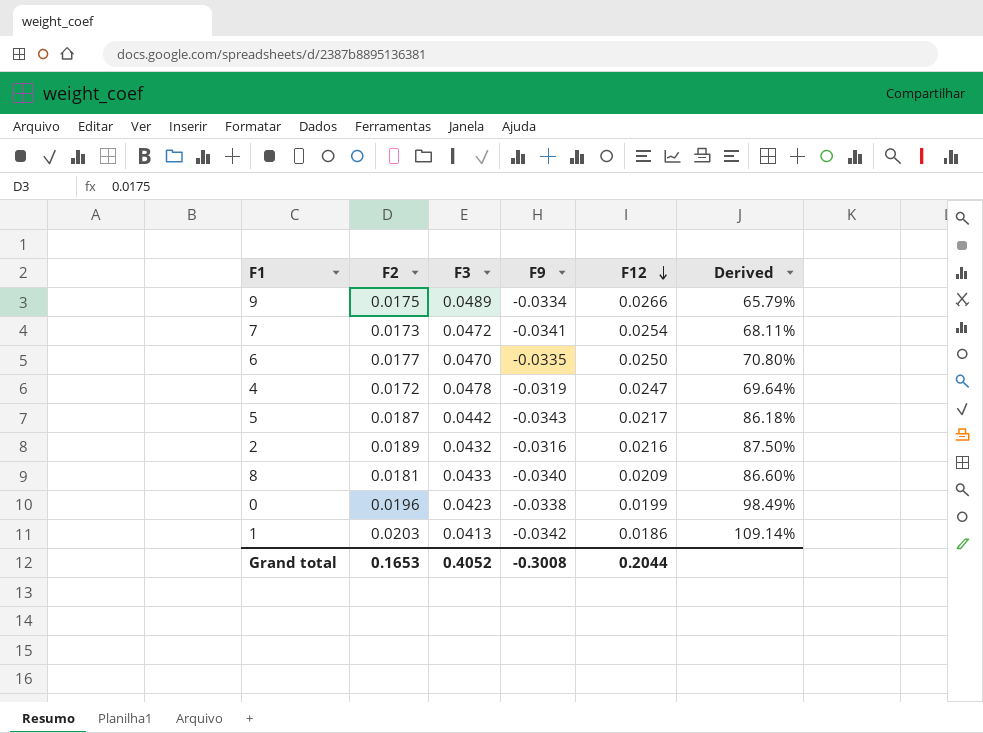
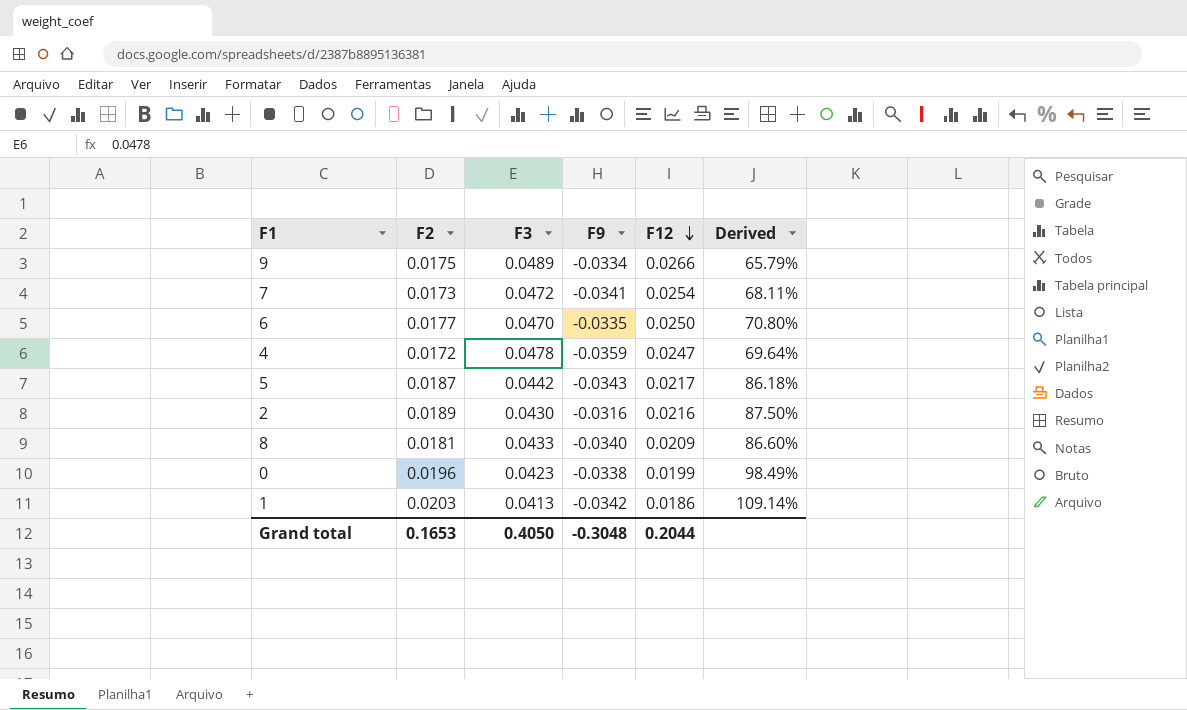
4 | F9: -0.0319 -> -0.0359
2 | F3: 0.0432 -> 0.0430
Grand total | F3: 0.4052 -> 0.4050
Grand total | F9: -0.3008 -> -0.3048

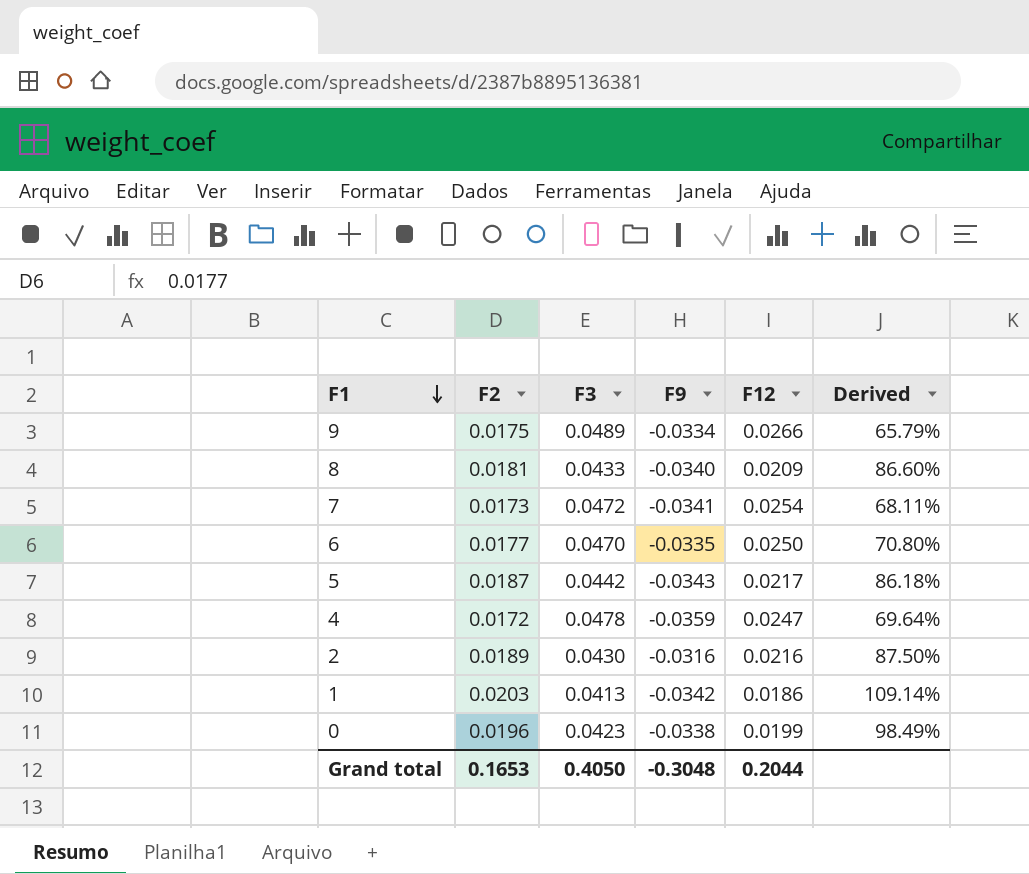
row order: F12 descending -> F1 descending

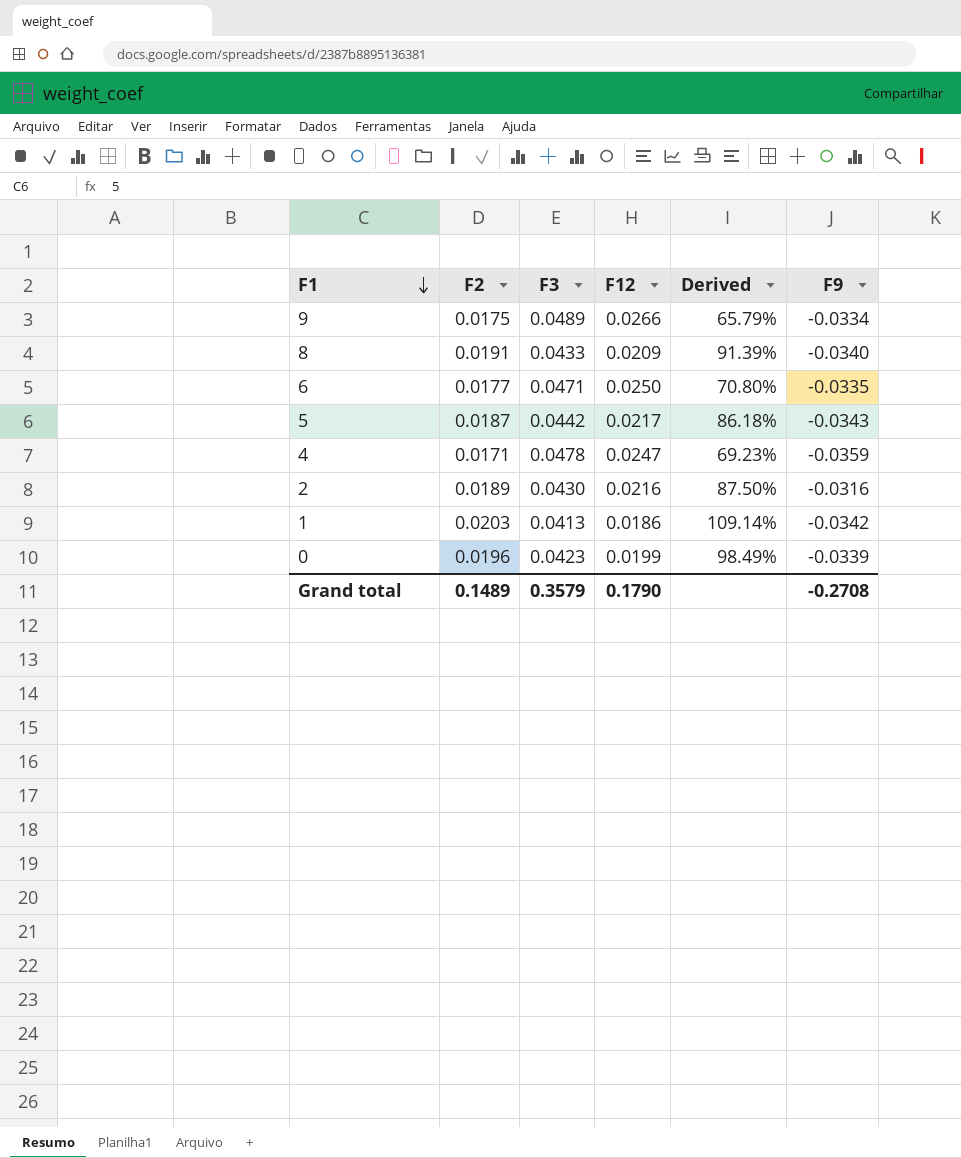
column F9 | position: 4 -> 6
row 7: 0.0173 | 0.0472 | -0.0341 | 0.0254 | 68.11% -> none
8 | F2: 0.0181 -> 0.0191
8 | Derived: 86.60% -> 91.39%
6 | F3: 0.0470 -> 0.0471
4 | F2: 0.0172 -> 0.0171
4 | Derived: 69.64% -> 69.23%
0 | F9: -0.0338 -> -0.0339
Grand total | F2: 0.1653 -> 0.1489
Grand total | F3: 0.4050 -> 0.3579
Grand total | F12: 0.2044 -> 0.1790
Grand total | F9: -0.3048 -> -0.2708

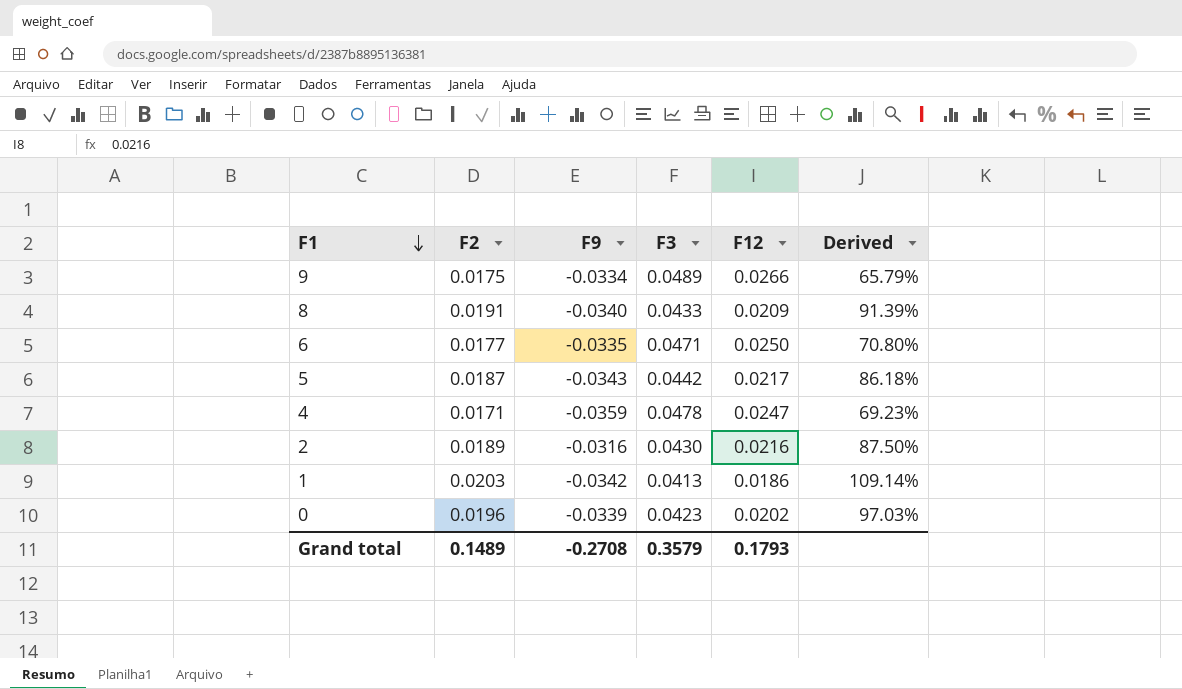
column F9 | position: 6 -> 3
0 | F12: 0.0199 -> 0.0202
0 | Derived: 98.49% -> 97.03%
Grand total | F12: 0.1790 -> 0.1793

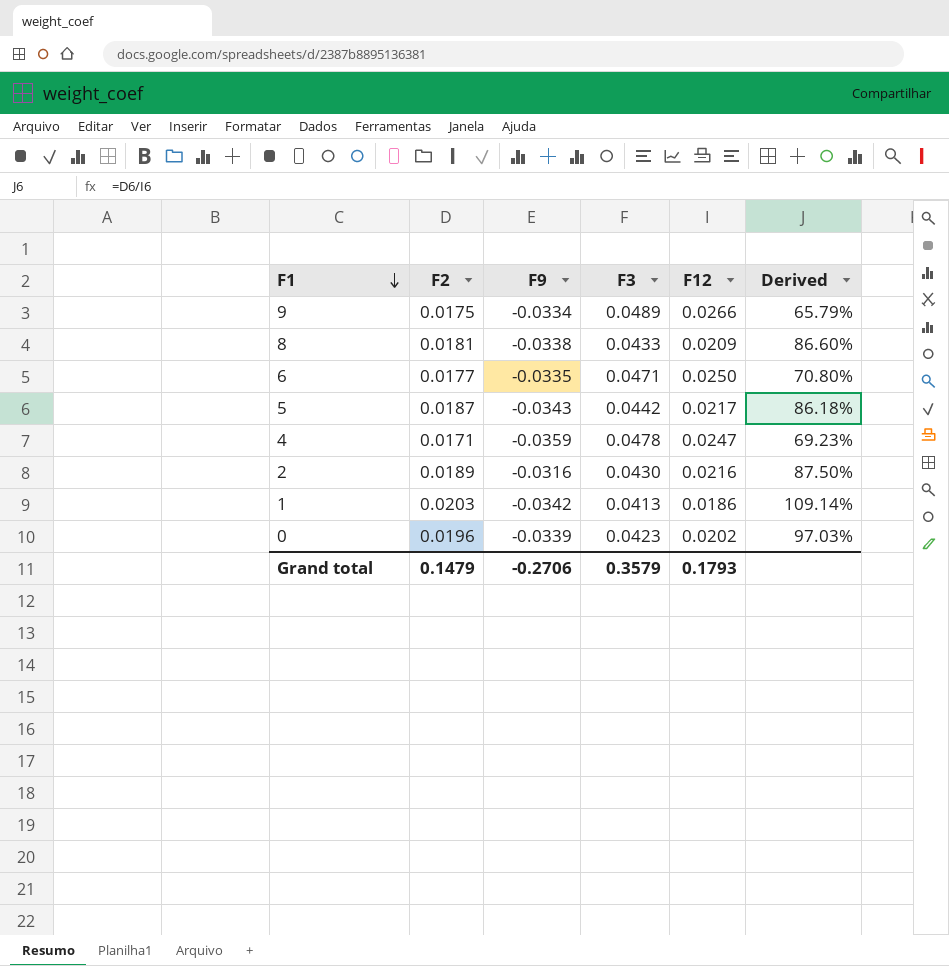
8 | F2: 0.0191 -> 0.0181
8 | F9: -0.0340 -> -0.0338
8 | Derived: 91.39% -> 86.60%
Grand total | F2: 0.1489 -> 0.1479
Grand total | F9: -0.2708 -> -0.2706

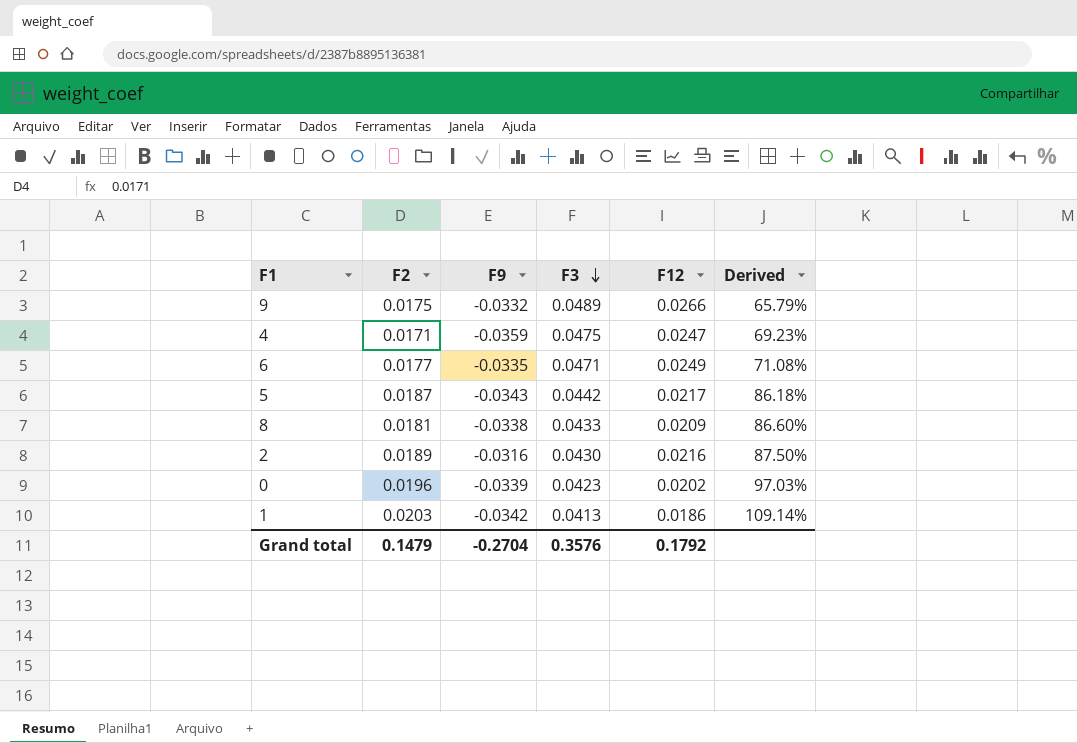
row order: F1 descending -> F3 descending
9 | F9: -0.0334 -> -0.0332
4 | F3: 0.0478 -> 0.0475
6 | F12: 0.0250 -> 0.0249
6 | Derived: 70.80% -> 71.08%
Grand total | F9: -0.2706 -> -0.2704
Grand total | F3: 0.3579 -> 0.3576
Grand total | F12: 0.1793 -> 0.1792

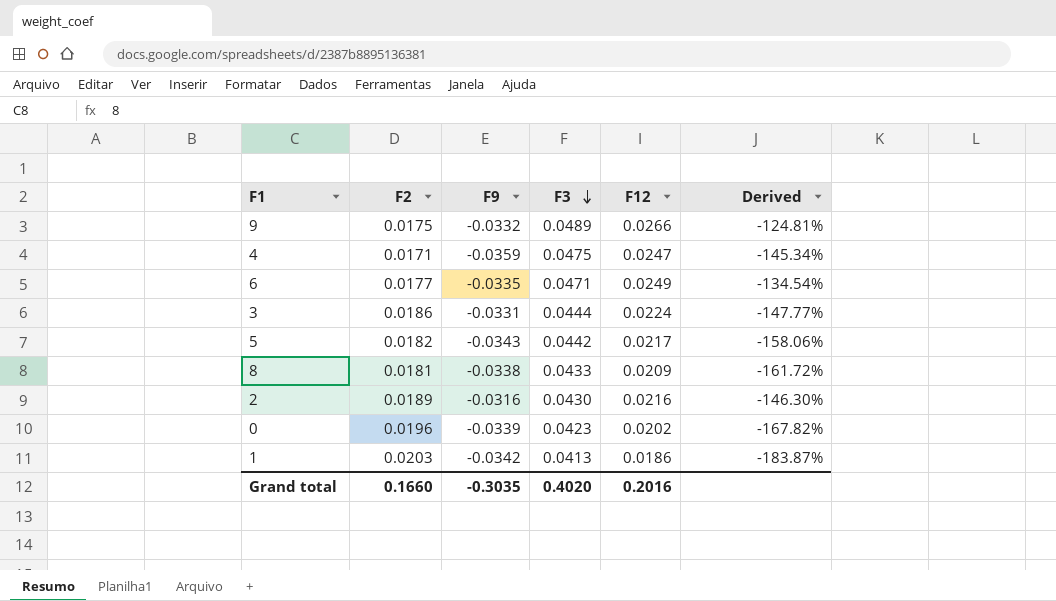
column Derived | formula: [F2] / [F12] -> [F9] / [F12]
row 3: none -> 0.0186 | -0.0331 | 0.0444 | 0.0224 | -147.77%
5 | F2: 0.0187 -> 0.0182
Grand total | F2: 0.1479 -> 0.1660
Grand total | F9: -0.2704 -> -0.3035
Grand total | F3: 0.3576 -> 0.4020
Grand total | F12: 0.1792 -> 0.2016

